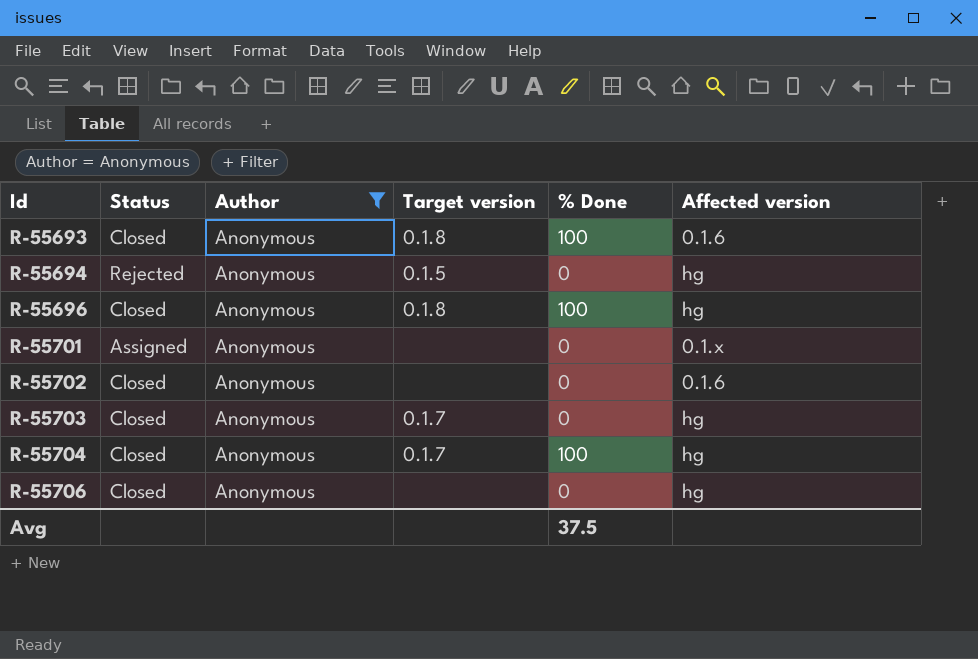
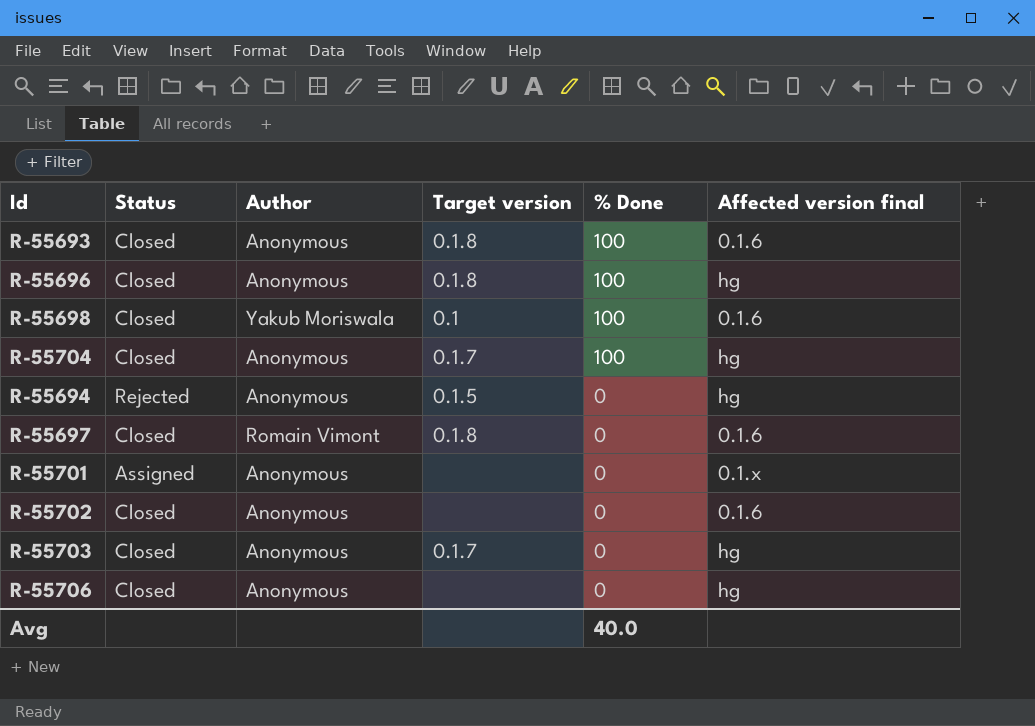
filter: Author = Anonymous -> none
row order: Id ascending -> % Done descending
column name: Affected version -> Affected version final
Avg | % Done: 37.5 -> 40.0

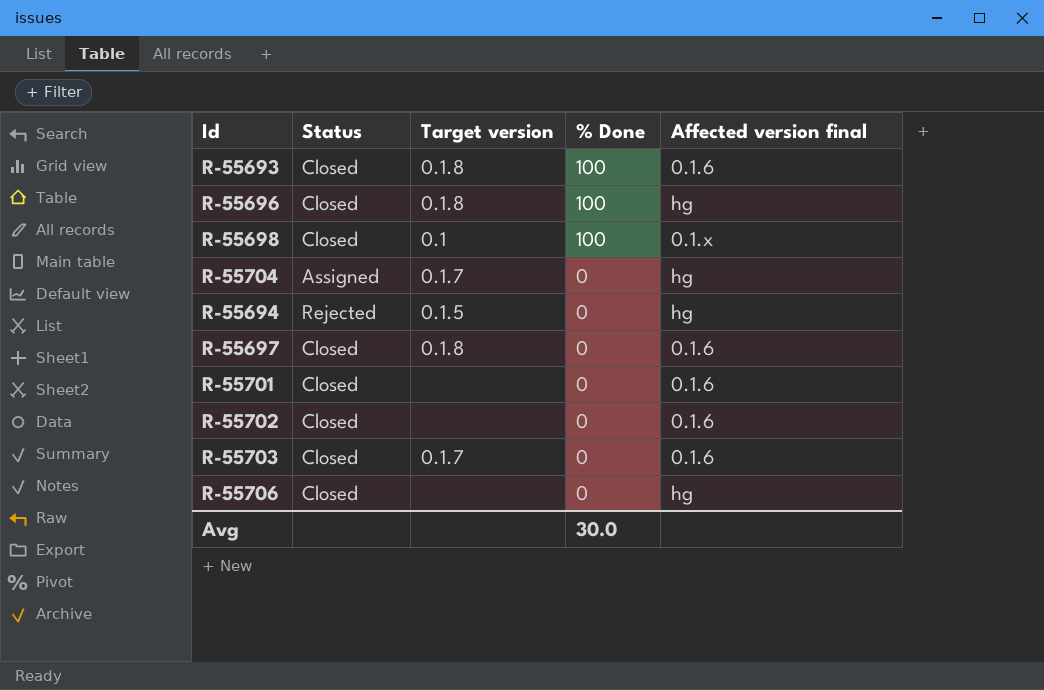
column Author | position: 3 -> none
R-55698 | Affected version final: 0.1.6 -> 0.1.x
R-55704 | Status: Closed -> Assigned
R-55704 | % Done: 100 -> 0
R-55701 | Status: Assigned -> Closed
R-55701 | Affected version final: 0.1.x -> 0.1.6
R-55703 | Affected version final: hg -> 0.1.6
Avg | % Done: 40.0 -> 30.0

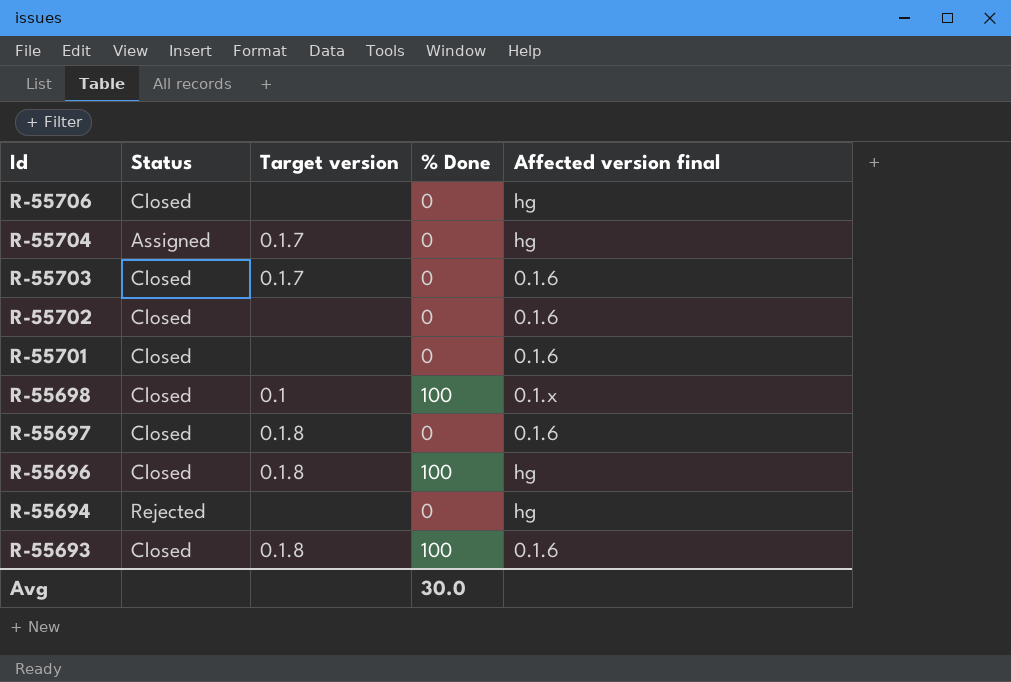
row order: % Done descending -> Id descending
R-55694 | Target version: 0.1.5 -> none

